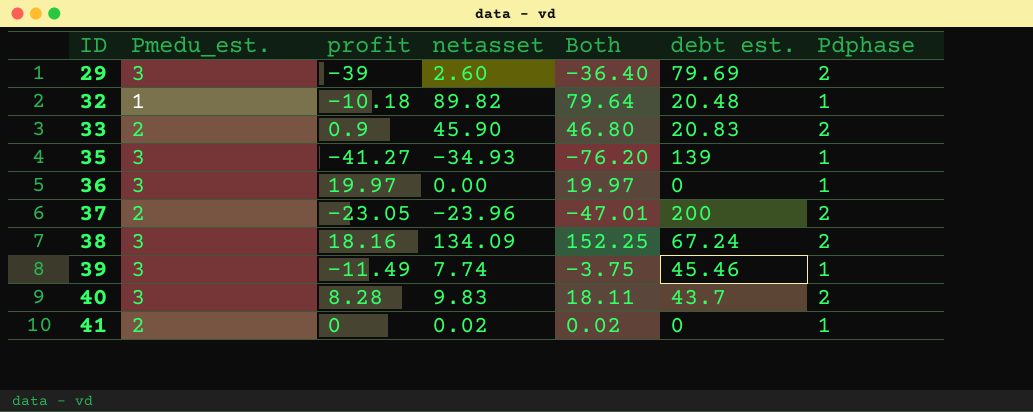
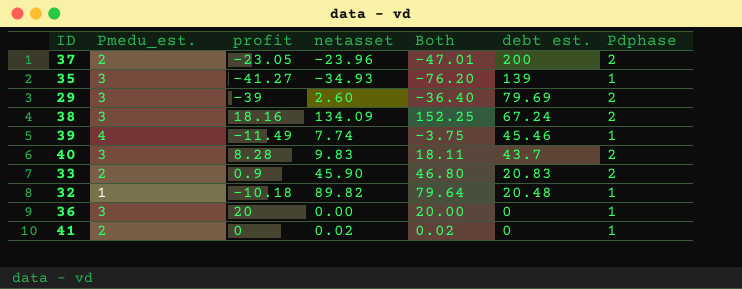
row order: ID ascending -> debt est. descending
39 | Pmedu_est.: 3 -> 4
36 | profit: 19.97 -> 20
36 | Both: 19.97 -> 20.00

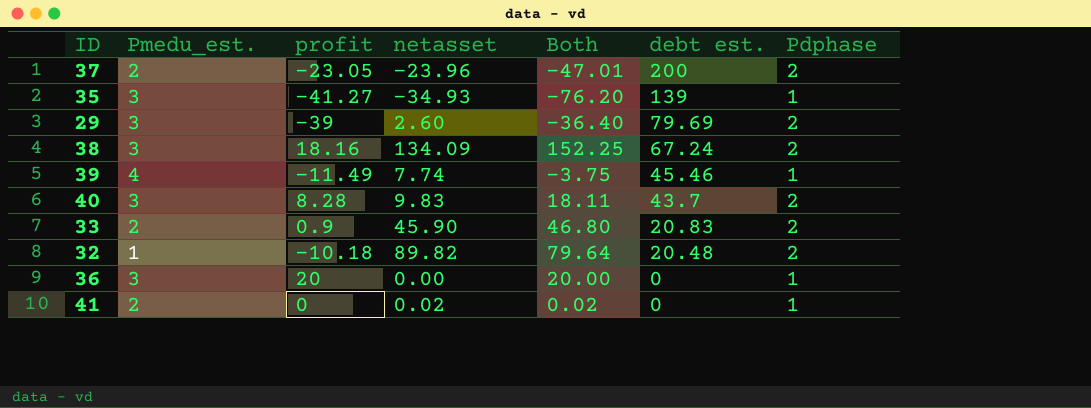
32 | Pdphase: 1 -> 2

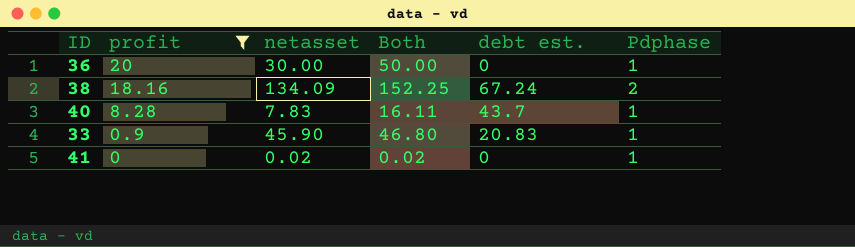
filter: none -> profit >= 0
row order: debt est. descending -> profit descending
column Pmedu_est. | position: 2 -> none
36 | netasset: 0.00 -> 30.00
36 | Both: 20.00 -> 50.00
40 | netasset: 9.83 -> 7.83
40 | Both: 18.11 -> 16.11
40 | Pdphase: 2 -> 1
33 | Pdphase: 2 -> 1

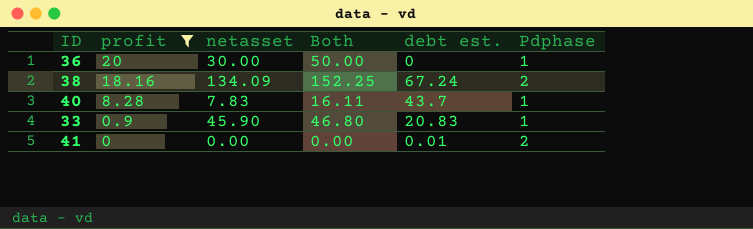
41 | netasset: 0.02 -> 0.00
41 | Both: 0.02 -> 0.00
41 | debt est.: 0 -> 0.01
41 | Pdphase: 1 -> 2

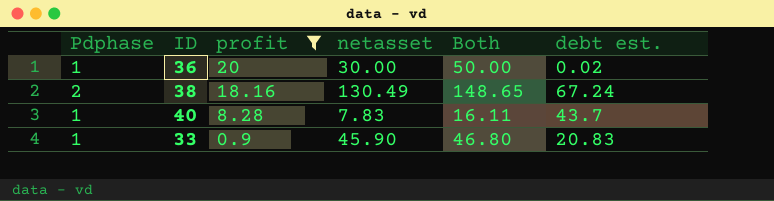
column Pdphase | position: 6 -> 1
row 41: 0 | 0.00 | 0.00 | 0.01 | 2 -> none
36 | debt est.: 0 -> 0.02
38 | netasset: 134.09 -> 130.49
38 | Both: 152.25 -> 148.65

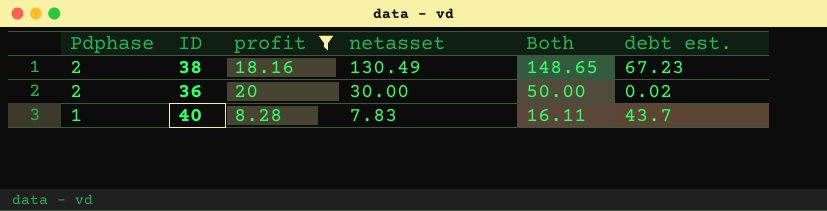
row order: profit descending -> Pdphase descending
row 33: 1 | 0.9 | 45.90 | 46.80 | 20.83 -> none
38 | debt est.: 67.24 -> 67.23
36 | Pdphase: 1 -> 2

